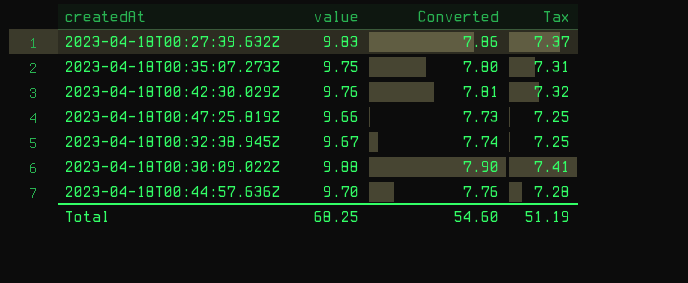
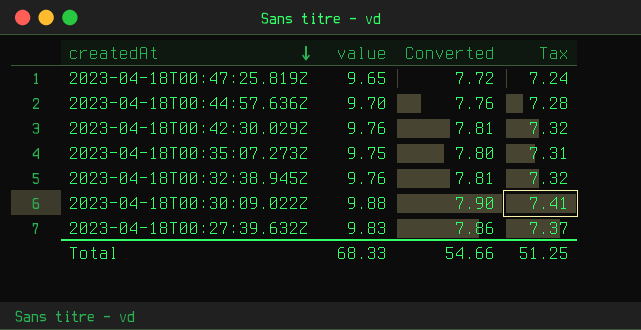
row order: none -> createdAt descending
2023-04-18T00:47:25.819Z | value: 9.66 -> 9.65
2023-04-18T00:47:25.819Z | Converted: 7.73 -> 7.72
2023-04-18T00:47:25.819Z | Tax: 7.25 -> 7.24
2023-04-18T00:32:38.945Z | value: 9.67 -> 9.76
2023-04-18T00:32:38.945Z | Converted: 7.74 -> 7.81
2023-04-18T00:32:38.945Z | Tax: 7.25 -> 7.32
Total | value: 68.25 -> 68.33
Total | Converted: 54.60 -> 54.66
Total | Tax: 51.19 -> 51.25

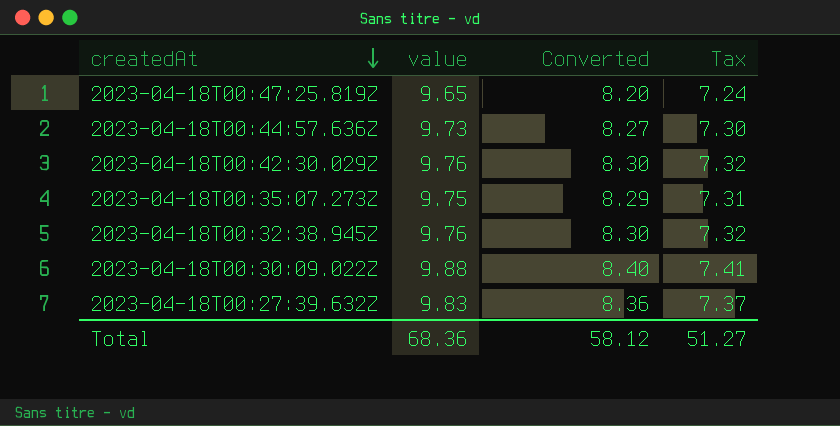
column Converted | formula: [value] * 0.8 -> [value] * 0.85
2023-04-18T00:44:57.636Z | value: 9.70 -> 9.73
2023-04-18T00:44:57.636Z | Tax: 7.28 -> 7.30
Total | value: 68.33 -> 68.36
Total | Converted: 54.66 -> 58.12
Total | Tax: 51.25 -> 51.27

